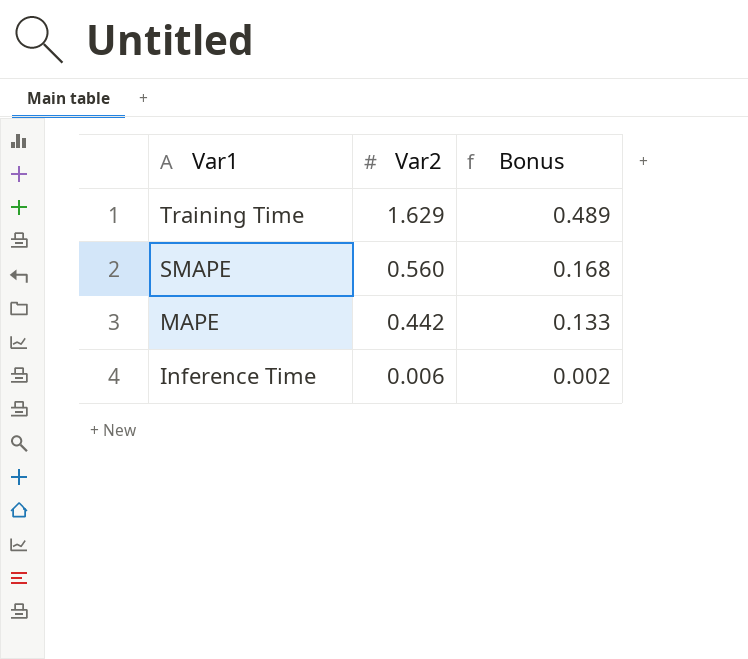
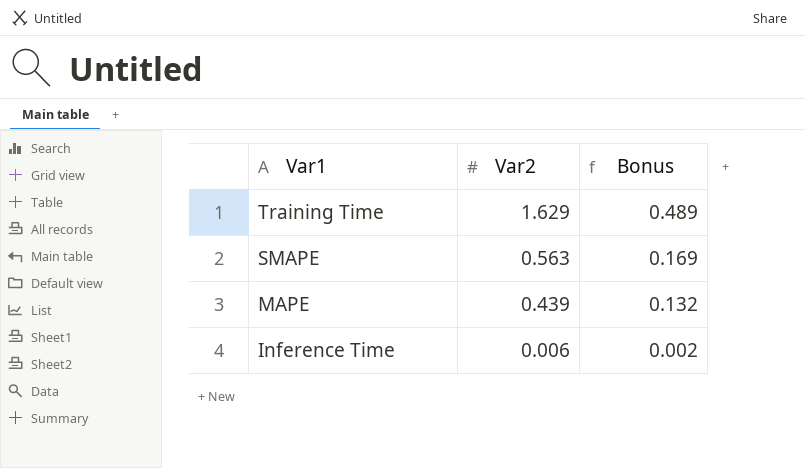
SMAPE | Var2: 0.560 -> 0.563
SMAPE | Bonus: 0.168 -> 0.169
MAPE | Var2: 0.442 -> 0.439
MAPE | Bonus: 0.133 -> 0.132

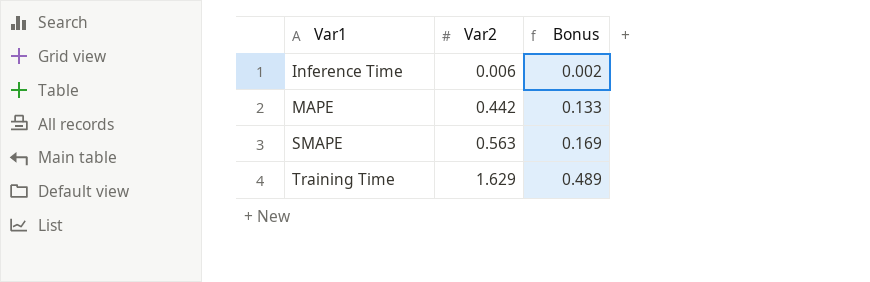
row order: Var1 descending -> Var1 ascending
MAPE | Var2: 0.439 -> 0.442
MAPE | Bonus: 0.132 -> 0.133

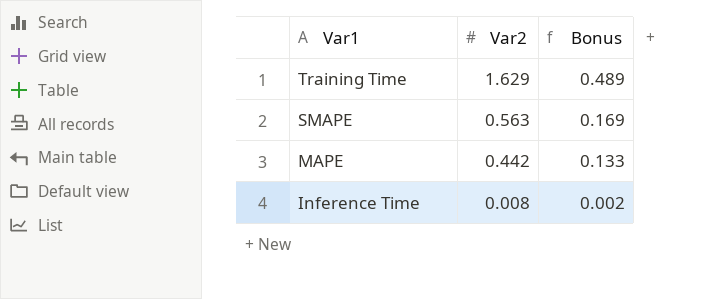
row order: Var1 ascending -> Var1 descending
Inference Time | Var2: 0.006 -> 0.008

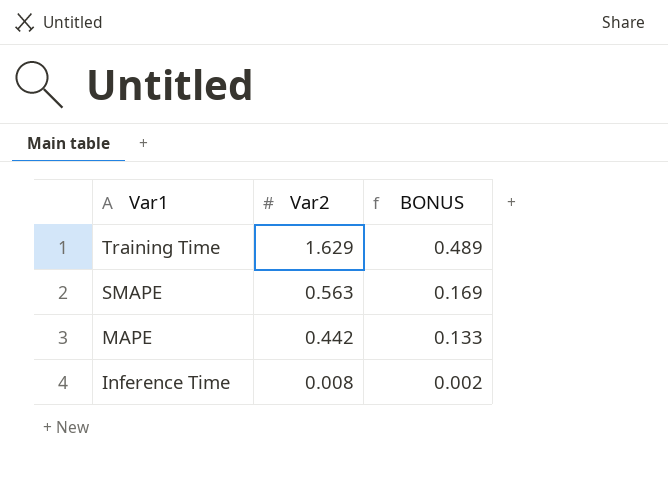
column name: Bonus -> BONUS

